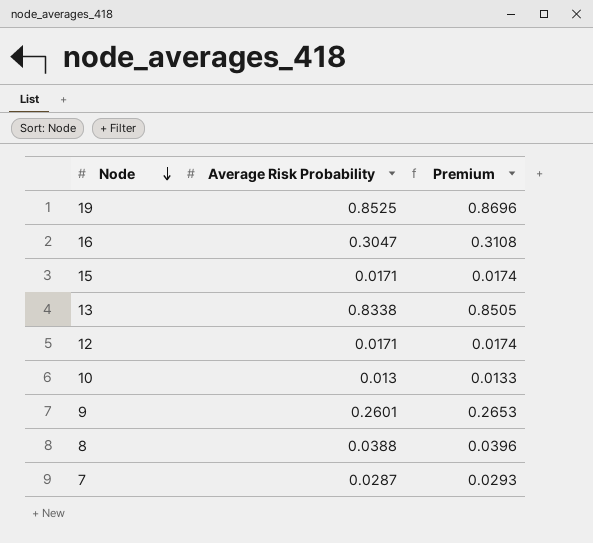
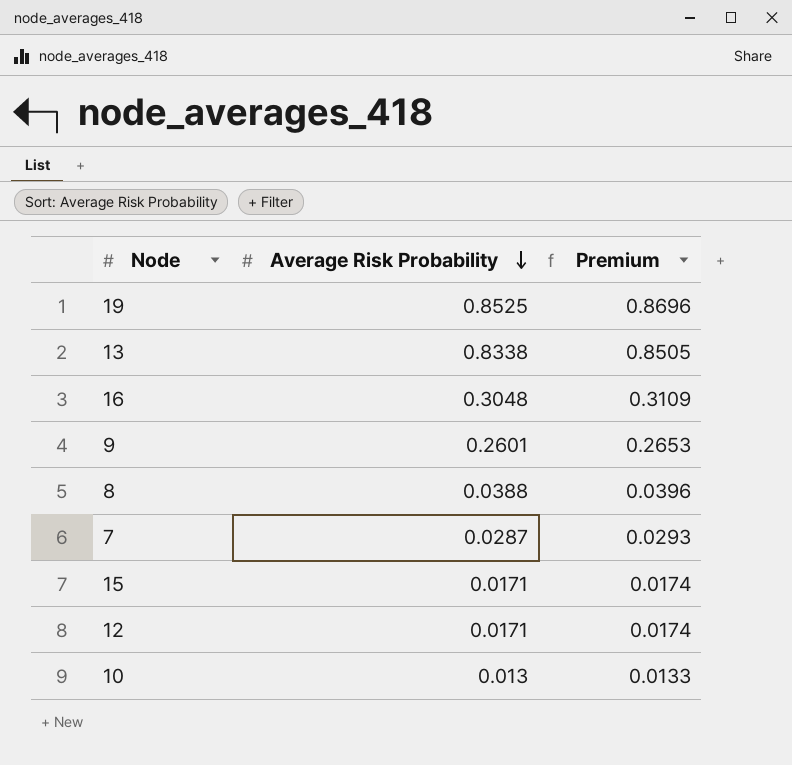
row order: Node descending -> Average Risk Probability descending
16 | Average Risk Probability: 0.3047 -> 0.3048
16 | Premium: 0.3108 -> 0.3109

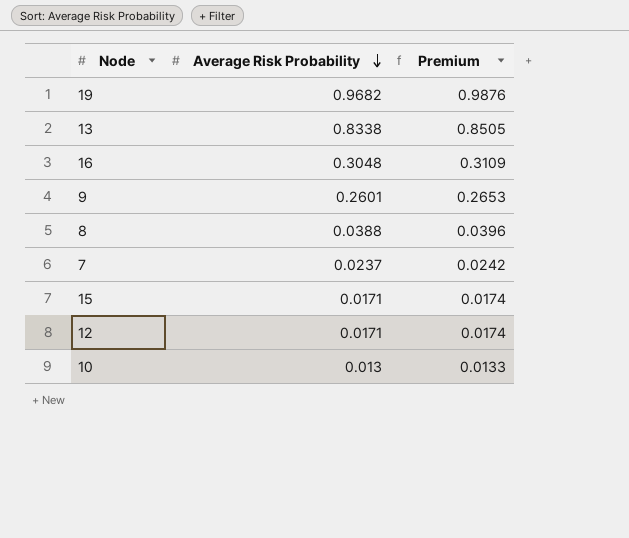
19 | Average Risk Probability: 0.8525 -> 0.9682
19 | Premium: 0.8696 -> 0.9876
7 | Average Risk Probability: 0.0287 -> 0.0237
7 | Premium: 0.0293 -> 0.0242

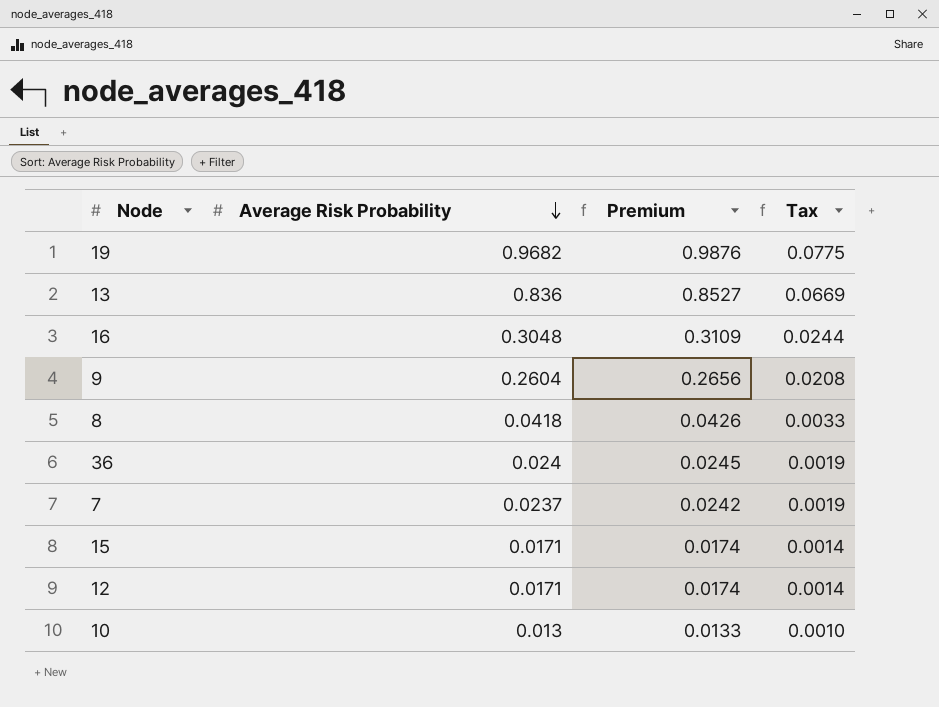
column Tax | formula: none -> [Average Risk Probability] * 0.08
13 | Average Risk Probability: 0.8338 -> 0.836
13 | Premium: 0.8505 -> 0.8527
9 | Average Risk Probability: 0.2601 -> 0.2604
9 | Premium: 0.2653 -> 0.2656
8 | Average Risk Probability: 0.0388 -> 0.0418
8 | Premium: 0.0396 -> 0.0426
row 36: none -> 0.024 | 0.0245 | 0.0019

